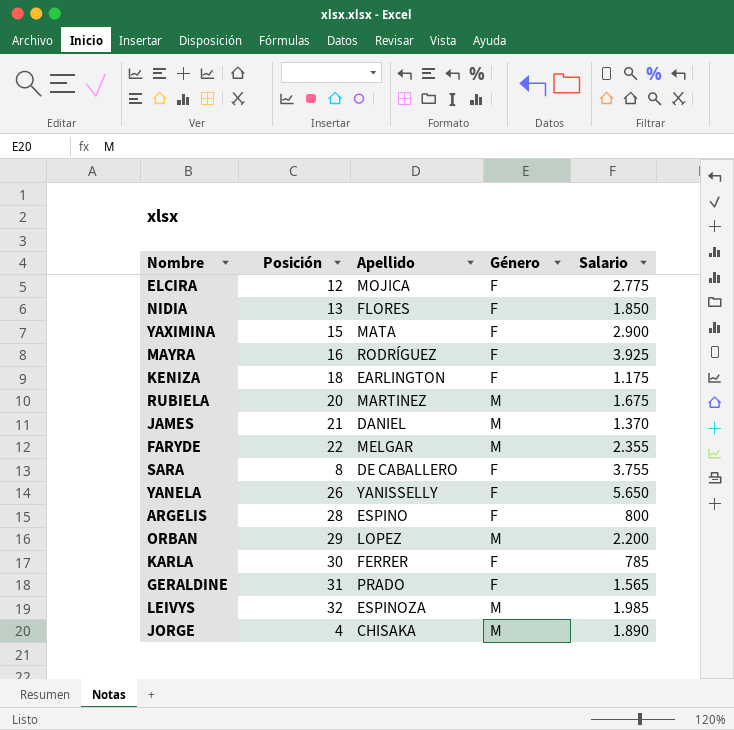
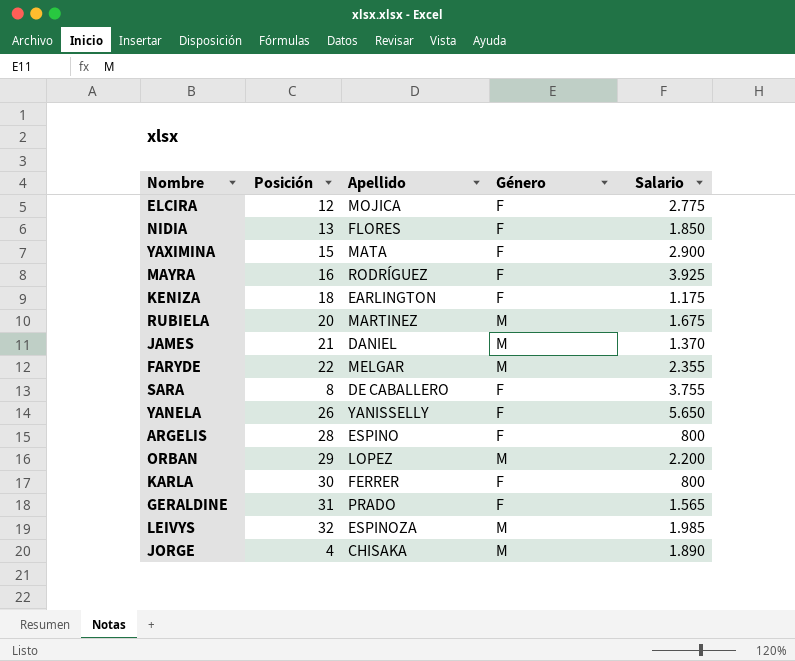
KARLA | Salario: 785 -> 800

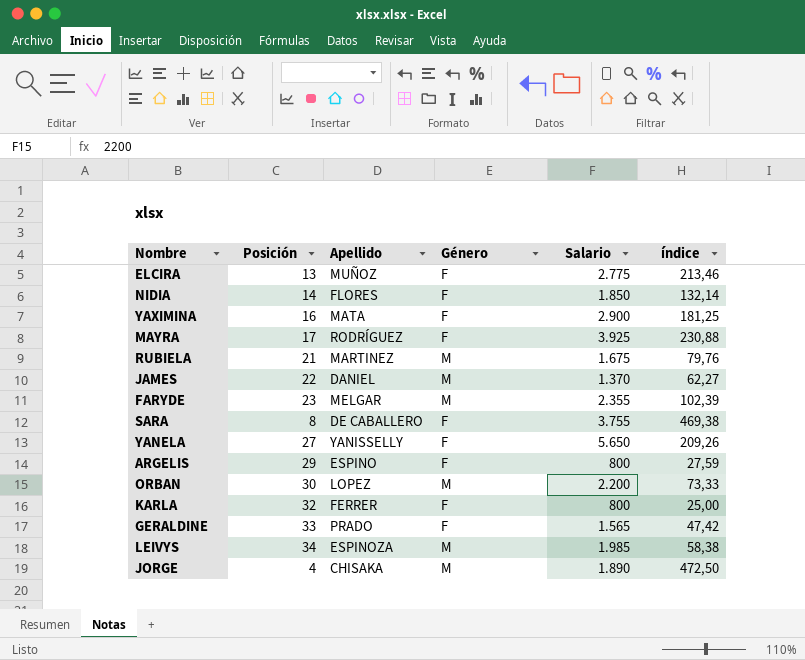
column índice | formula: none -> [Salario] / [Posición]
row KENIZA: 18 | EARLINGTON | F | 1.175 -> none
ELCIRA | Posición: 12 -> 13
ELCIRA | Apellido: MOJICA -> MUÑOZ
NIDIA | Posición: 13 -> 14
YAXIMINA | Posición: 15 -> 16
MAYRA | Posición: 16 -> 17
RUBIELA | Posición: 20 -> 21
JAMES | Posición: 21 -> 22
FARYDE | Posición: 22 -> 23
YANELA | Posición: 26 -> 27
ARGELIS | Posición: 28 -> 29
ORBAN | Posición: 29 -> 30
KARLA | Posición: 30 -> 32
GERALDINE | Posición: 31 -> 33
LEIVYS | Posición: 32 -> 34

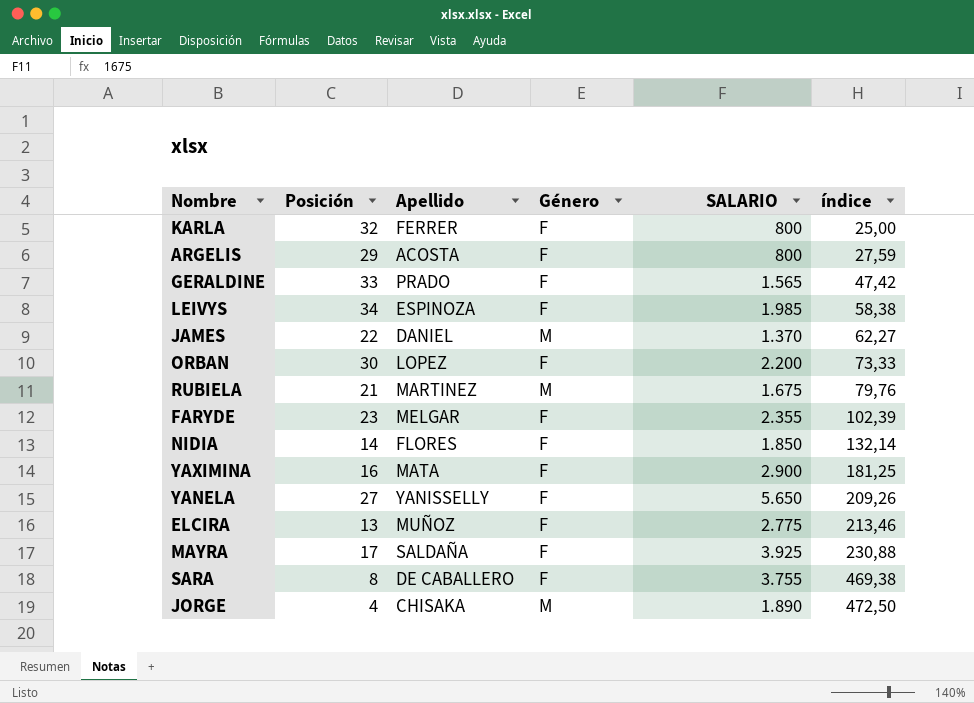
row order: none -> índice ascending
column name: Salario -> SALARIO
ARGELIS | Apellido: ESPINO -> ACOSTA
LEIVYS | Género: M -> F
ORBAN | Género: M -> F
FARYDE | Género: M -> F
MAYRA | Apellido: RODRÍGUEZ -> SALDAÑA

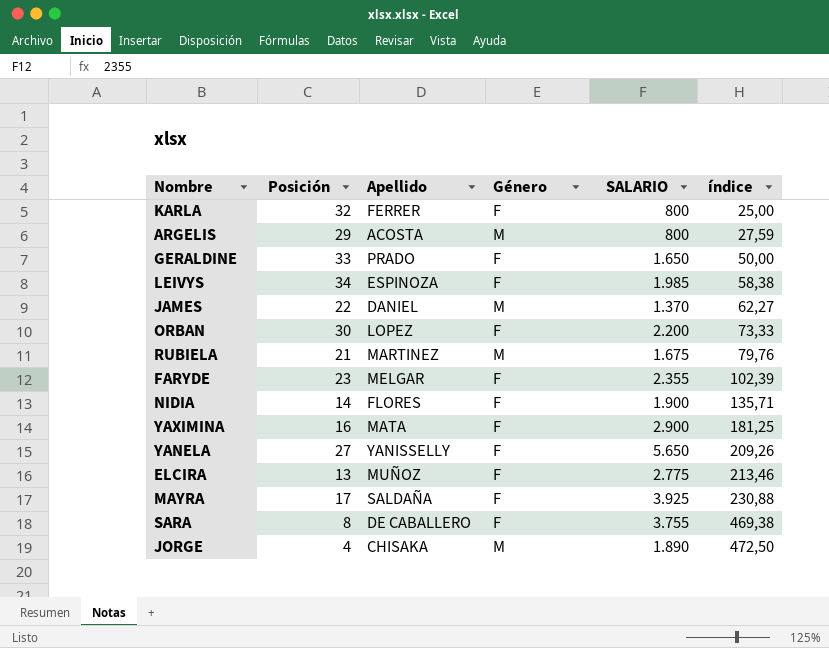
ARGELIS | Género: F -> M
GERALDINE | SALARIO: 1.565 -> 1.650
GERALDINE | índice: 47,42 -> 50,00
NIDIA | SALARIO: 1.850 -> 1.900
NIDIA | índice: 132,14 -> 135,71

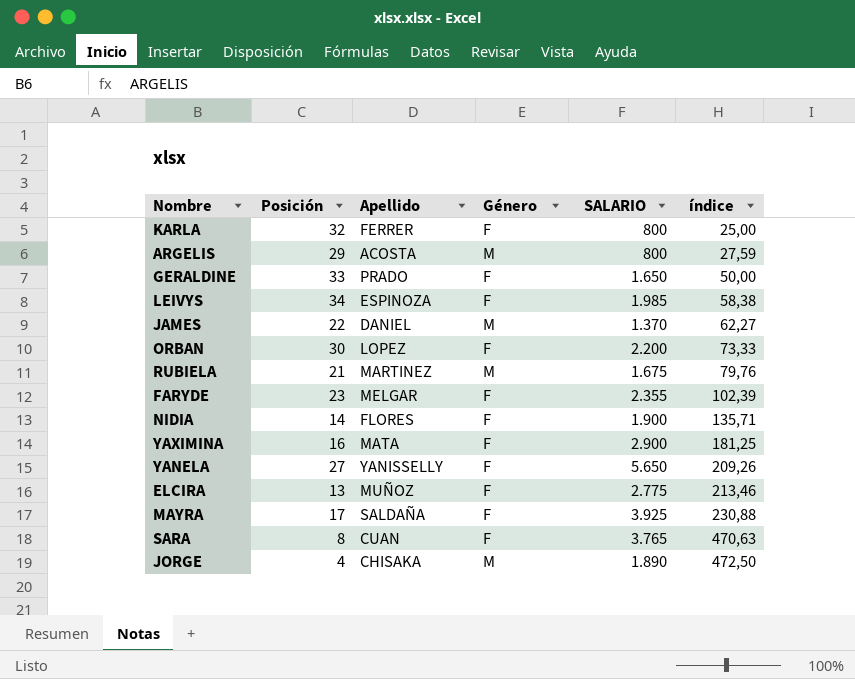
SARA | Apellido: DE CABALLERO -> CUAN
SARA | SALARIO: 3.755 -> 3.765
SARA | índice: 469,38 -> 470,63

